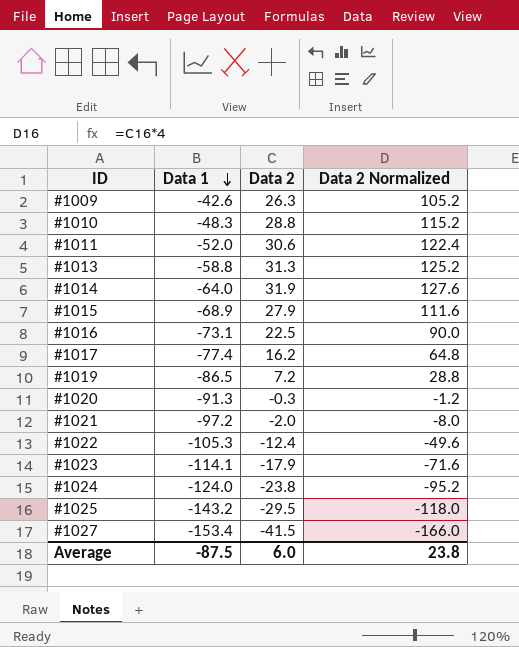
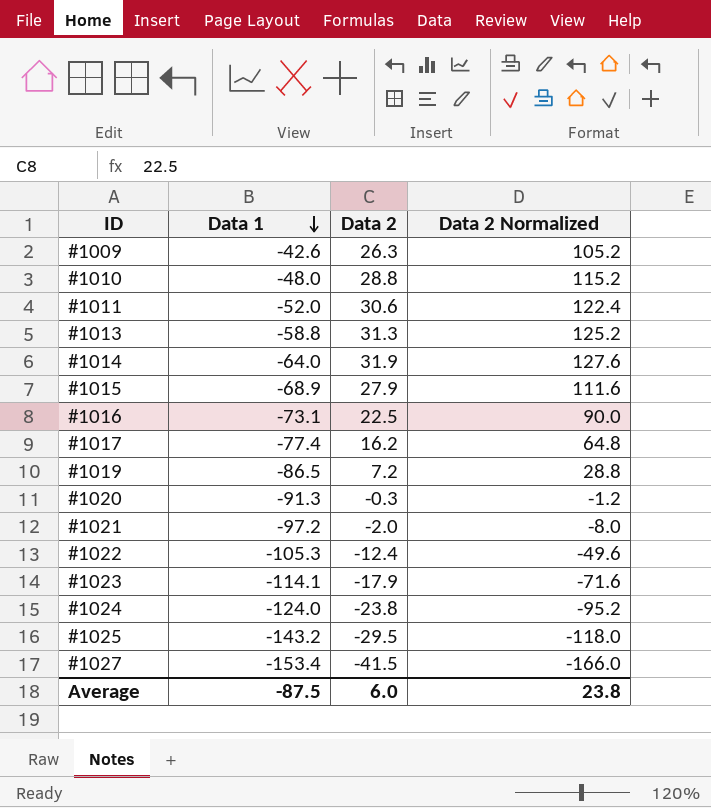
#1010 | Data 1: -48.3 -> -48.0

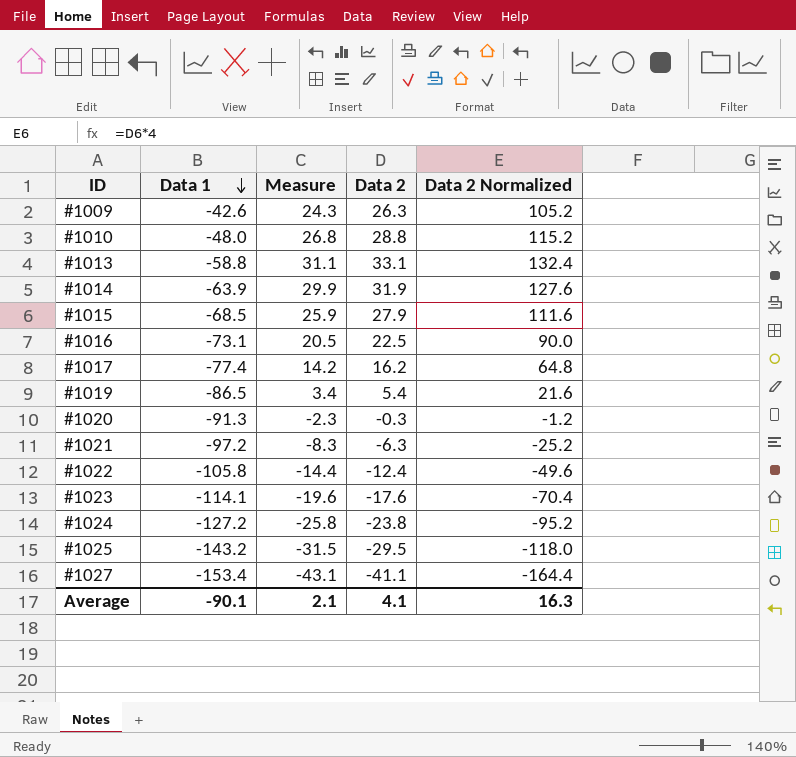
column Measure | formula: none -> [Data 2] - 2
row #1011: -52.0 | 30.6 | 122.4 -> none
#1013 | Data 2: 31.3 -> 33.1
#1013 | Data 2 Normalized: 125.2 -> 132.4
#1014 | Data 1: -64.0 -> -63.9
#1015 | Data 1: -68.9 -> -68.5
#1019 | Data 2: 7.2 -> 5.4
#1019 | Data 2 Normalized: 28.8 -> 21.6
#1021 | Data 2: -2.0 -> -6.3
#1021 | Data 2 Normalized: -8.0 -> -25.2
#1022 | Data 1: -105.3 -> -105.8
#1023 | Data 2: -17.9 -> -17.6
#1023 | Data 2 Normalized: -71.6 -> -70.4
#1024 | Data 1: -124.0 -> -127.2
#1027 | Data 2: -41.5 -> -41.1
#1027 | Data 2 Normalized: -166.0 -> -164.4
Average | Data 1: -87.5 -> -90.1
Average | Data 2: 6.0 -> 4.1
Average | Data 2 Normalized: 23.8 -> 16.3

